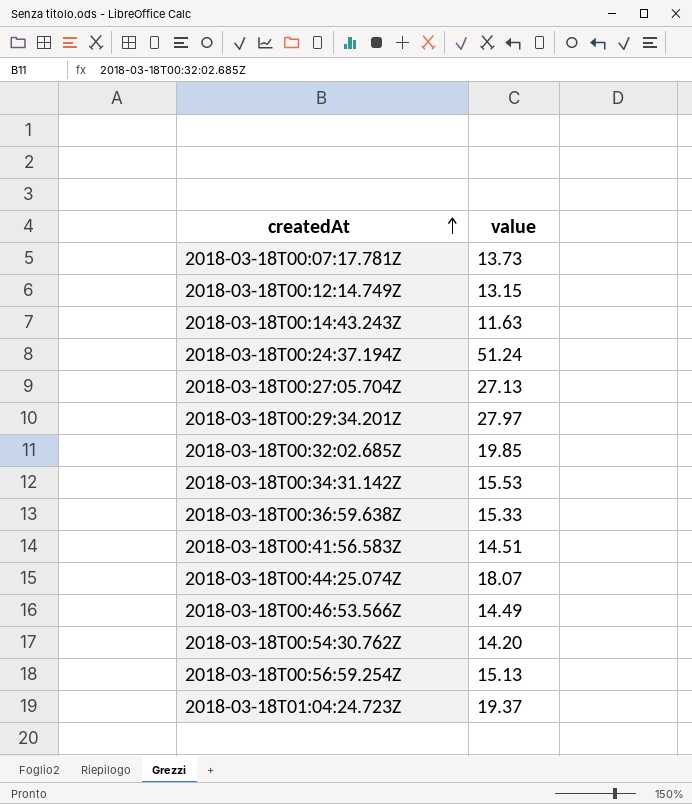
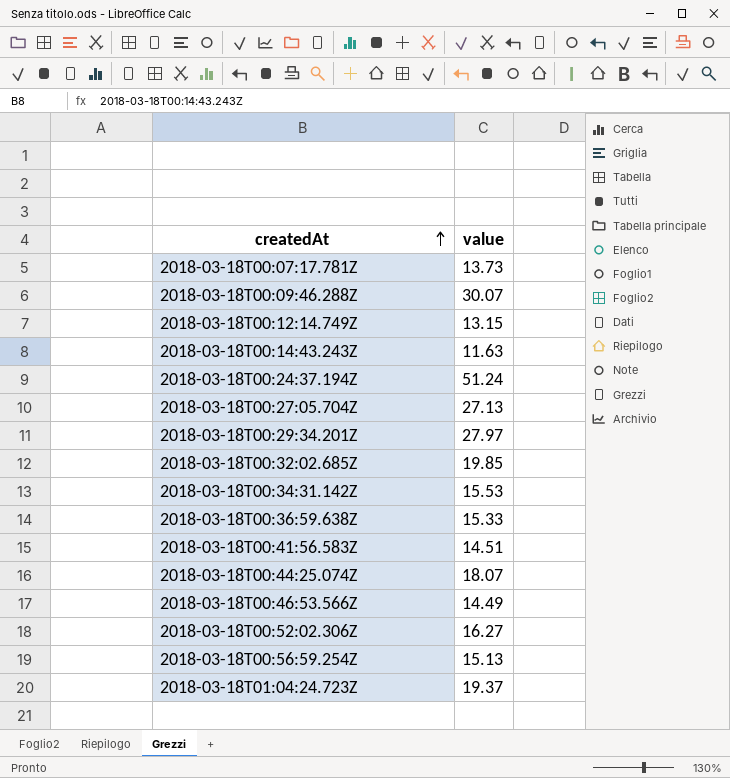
row 2018-03-18T00:54:30.762Z: 14.20 -> none
row 2018-03-18T00:09:46.288Z: none -> 30.07
row 2018-03-18T00:52:02.306Z: none -> 16.27

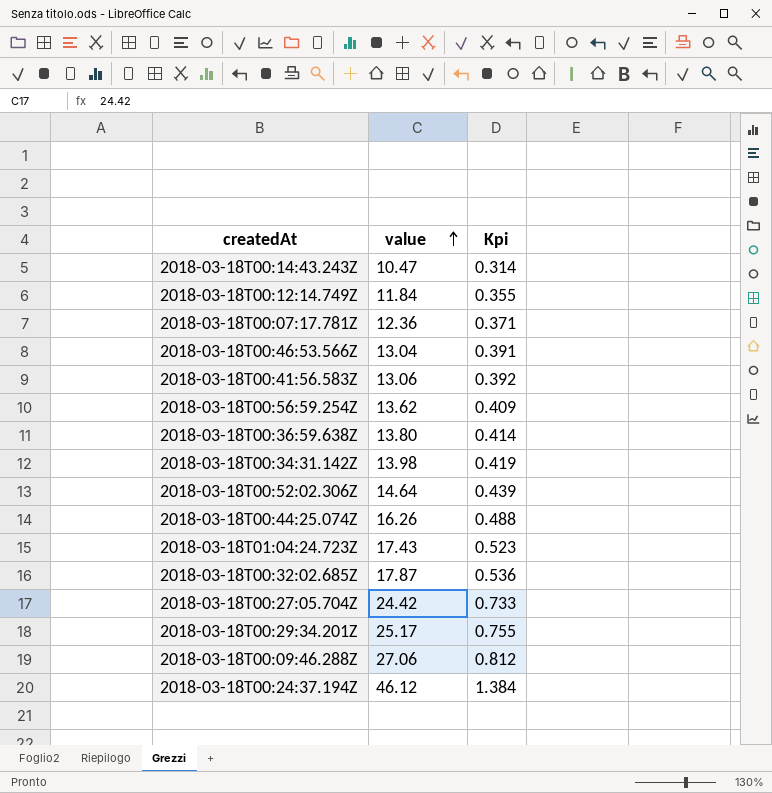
row order: createdAt ascending -> value ascending
column Kpi | formula: none -> [value] * 0.03
2018-03-18T00:14:43.243Z | value: 11.63 -> 10.47
2018-03-18T00:12:14.749Z | value: 13.15 -> 11.84
2018-03-18T00:07:17.781Z | value: 13.73 -> 12.36
2018-03-18T00:46:53.566Z | value: 14.49 -> 13.04
2018-03-18T00:41:56.583Z | value: 14.51 -> 13.06
2018-03-18T00:56:59.254Z | value: 15.13 -> 13.62
2018-03-18T00:36:59.638Z | value: 15.33 -> 13.80
2018-03-18T00:34:31.142Z | value: 15.53 -> 13.98
2018-03-18T00:52:02.306Z | value: 16.27 -> 14.64
2018-03-18T00:44:25.074Z | value: 18.07 -> 16.26
2018-03-18T01:04:24.723Z | value: 19.37 -> 17.43
2018-03-18T00:32:02.685Z | value: 19.85 -> 17.87
2018-03-18T00:27:05.704Z | value: 27.13 -> 24.42
2018-03-18T00:29:34.201Z | value: 27.97 -> 25.17
2018-03-18T00:09:46.288Z | value: 30.07 -> 27.06
2018-03-18T00:24:37.194Z | value: 51.24 -> 46.12

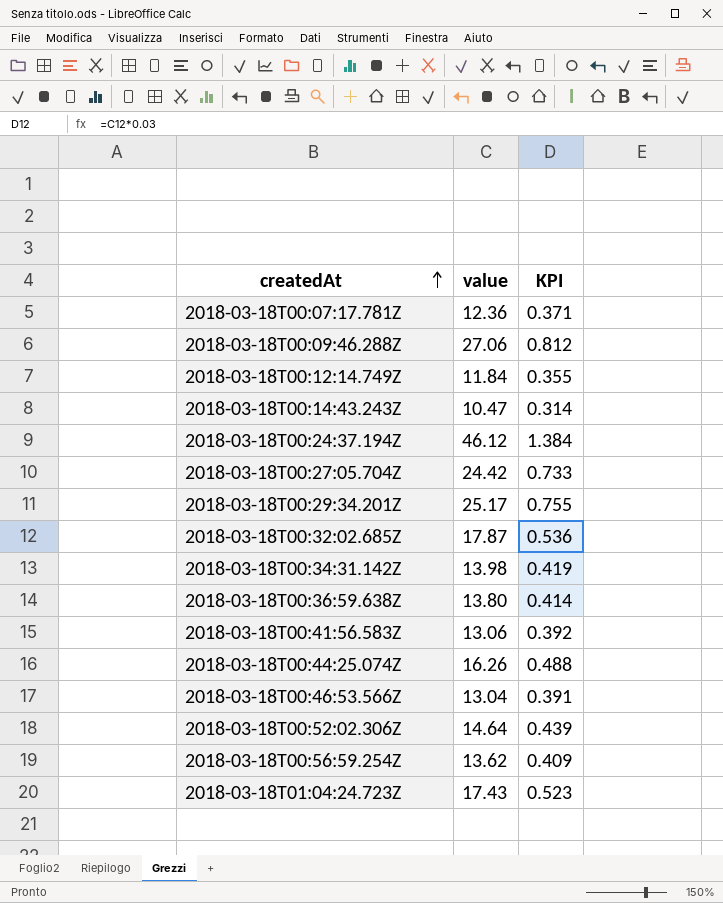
row order: value ascending -> createdAt ascending
column name: Kpi -> KPI

